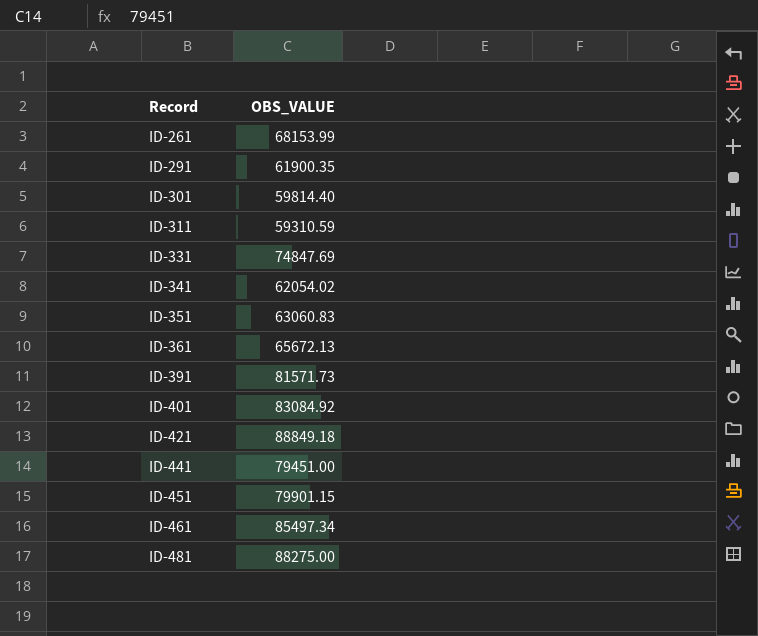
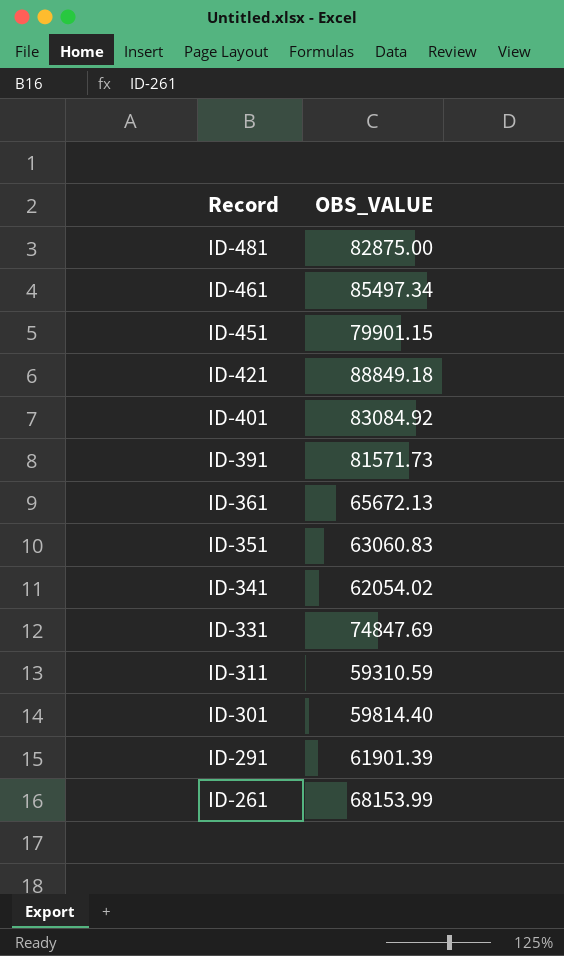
row order: Record ascending -> Record descending
row ID-441: 79451.00 -> none
ID-481 | OBS_VALUE: 88275.00 -> 82875.00
ID-291 | OBS_VALUE: 61900.35 -> 61901.39

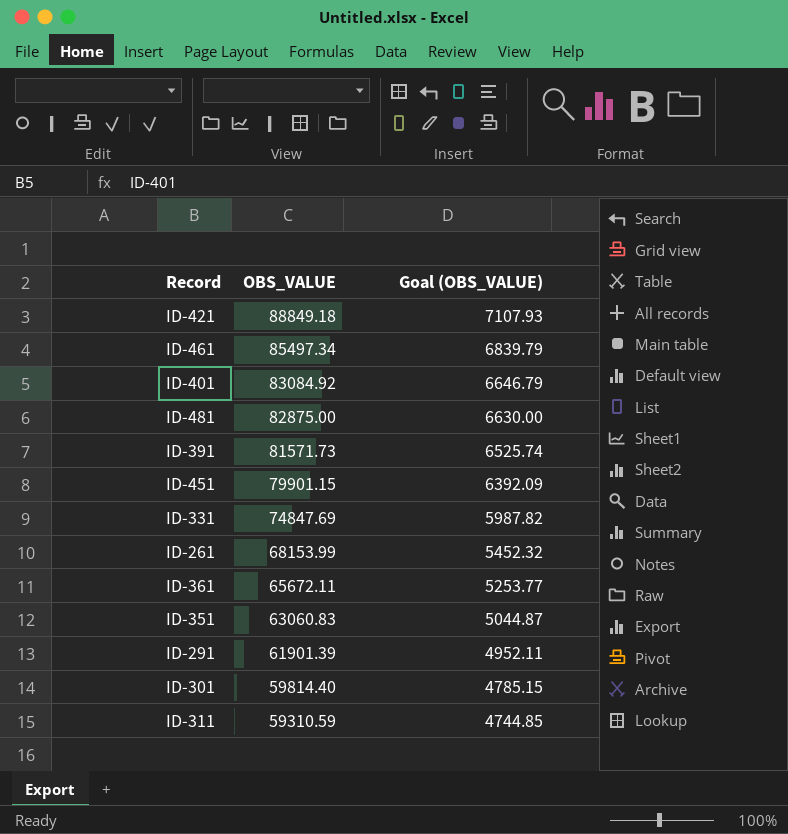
row order: Record descending -> OBS_VALUE descending
column Goal (OBS_VALUE) | formula: none -> [OBS_VALUE] * 0.08
row ID-341: 62054.02 -> none
ID-361 | OBS_VALUE: 65672.13 -> 65672.11

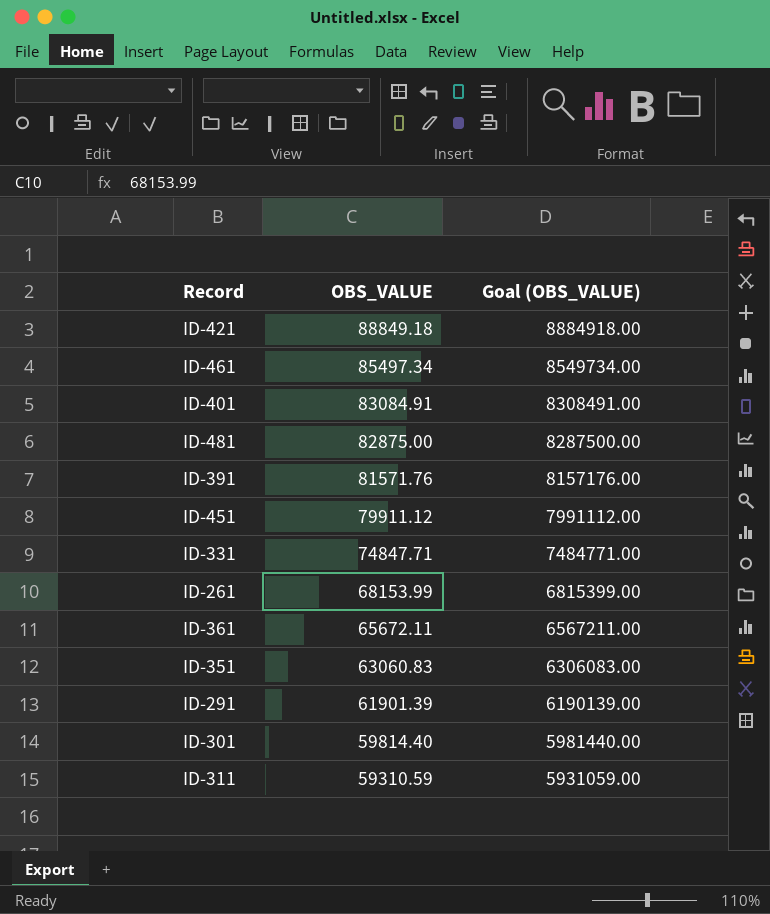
column Goal (OBS_VALUE) | formula: [OBS_VALUE] * 0.08 -> [OBS_VALUE] * 100
ID-401 | OBS_VALUE: 83084.92 -> 83084.91
ID-391 | OBS_VALUE: 81571.73 -> 81571.76
ID-451 | OBS_VALUE: 79901.15 -> 79911.12
ID-331 | OBS_VALUE: 74847.69 -> 74847.71

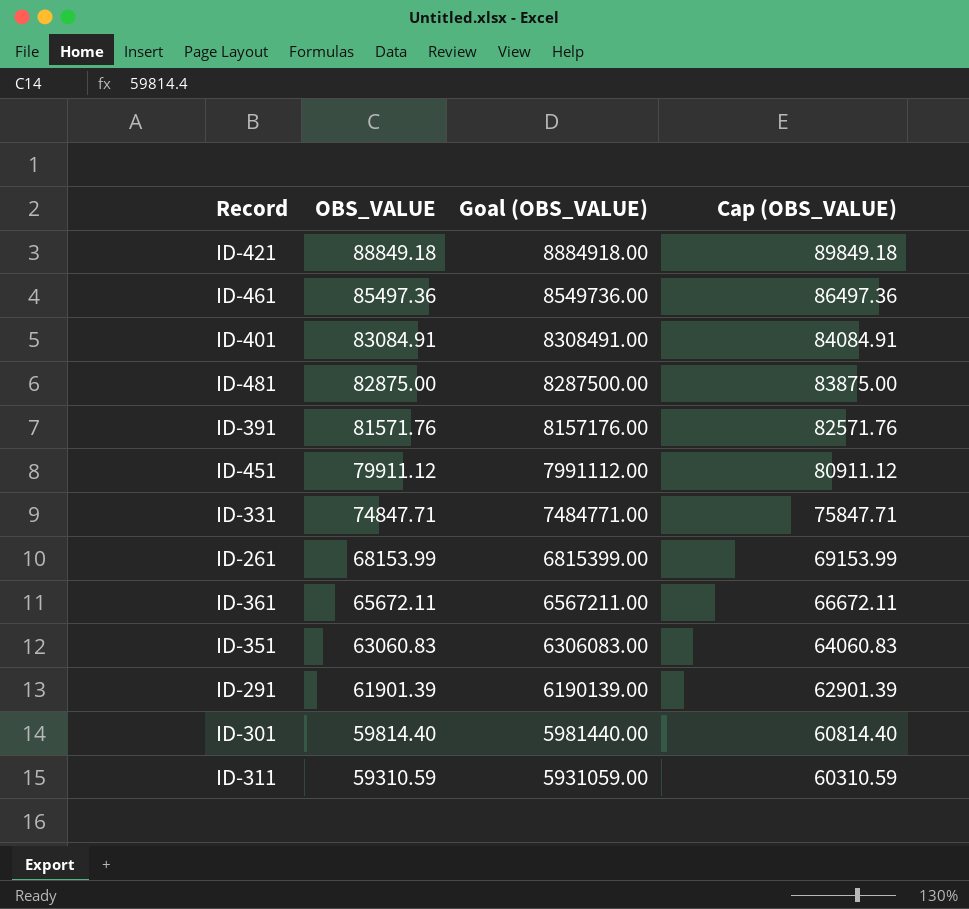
column Cap (OBS_VALUE) | formula: none -> [OBS_VALUE] + 1000
ID-461 | OBS_VALUE: 85497.34 -> 85497.36
ID-461 | Goal (OBS_VALUE): 8549734.00 -> 8549736.00

